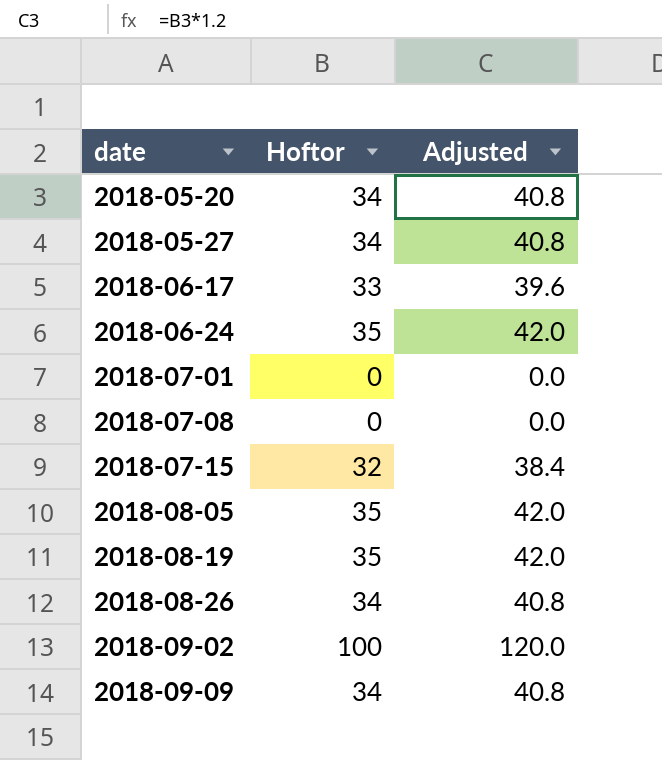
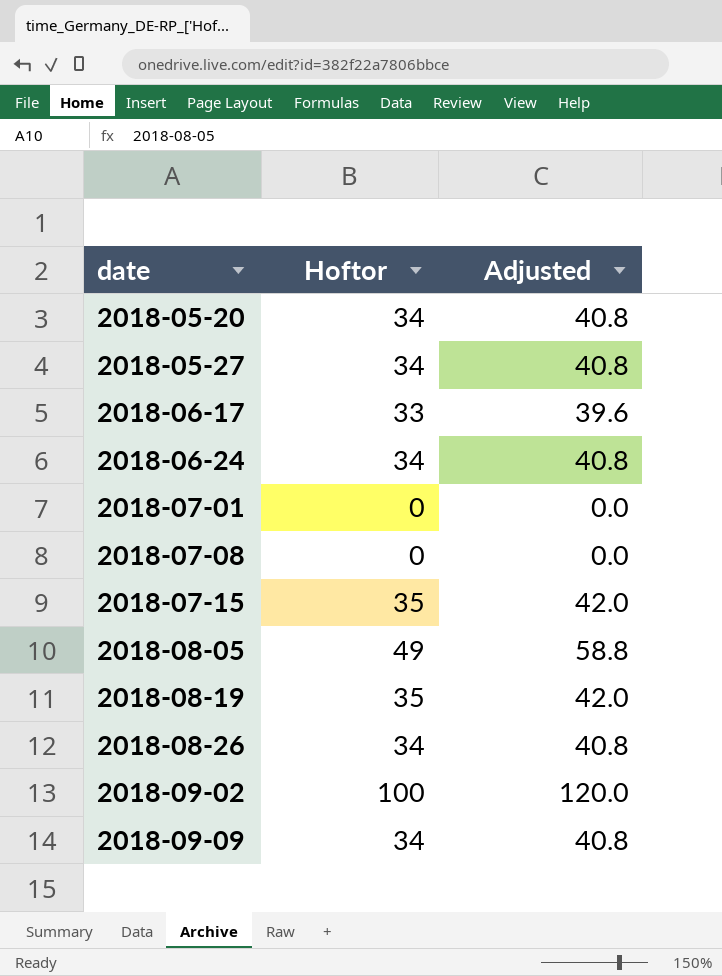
2018-06-24 | Hoftor: 35 -> 34
2018-06-24 | Adjusted: 42.0 -> 40.8
2018-07-15 | Hoftor: 32 -> 35
2018-07-15 | Adjusted: 38.4 -> 42.0
2018-08-05 | Hoftor: 35 -> 49
2018-08-05 | Adjusted: 42.0 -> 58.8

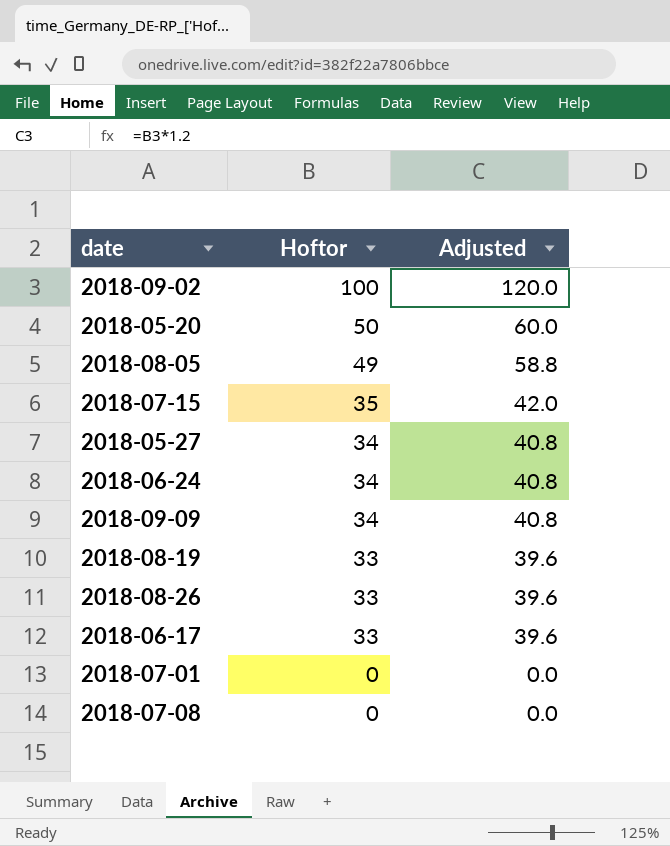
row order: date ascending -> Hoftor descending
2018-05-20 | Hoftor: 34 -> 50
2018-05-20 | Adjusted: 40.8 -> 60.0
2018-08-19 | Hoftor: 35 -> 33
2018-08-19 | Adjusted: 42.0 -> 39.6
2018-08-26 | Hoftor: 34 -> 33
2018-08-26 | Adjusted: 40.8 -> 39.6

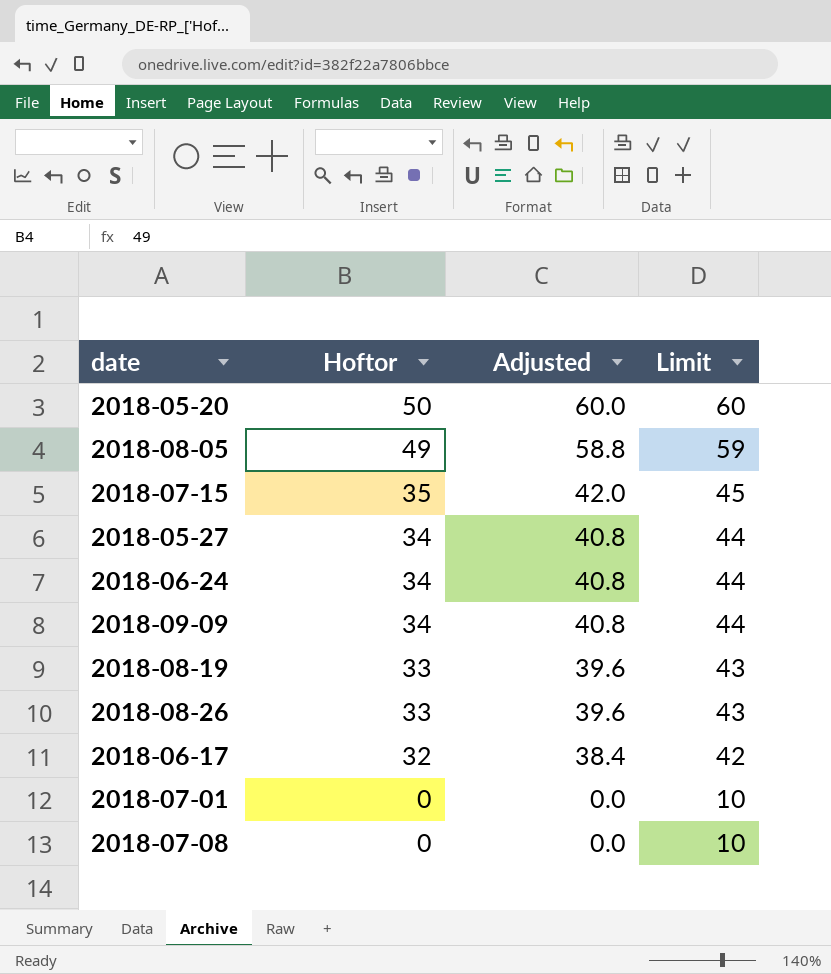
column Limit | formula: none -> [Hoftor] + 10
row 2018-09-02: 100 | 120.0 -> none
2018-06-17 | Hoftor: 33 -> 32
2018-06-17 | Adjusted: 39.6 -> 38.4

